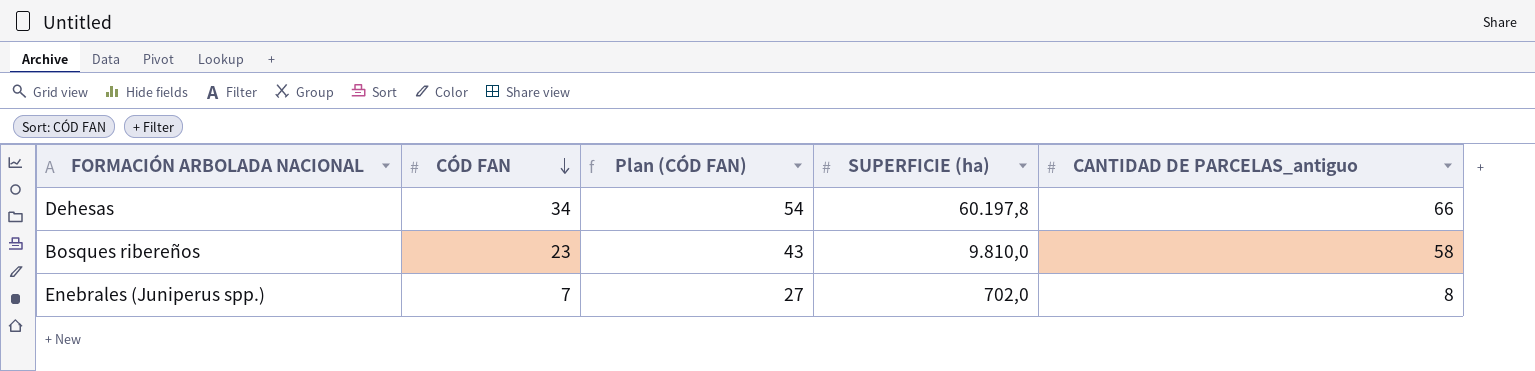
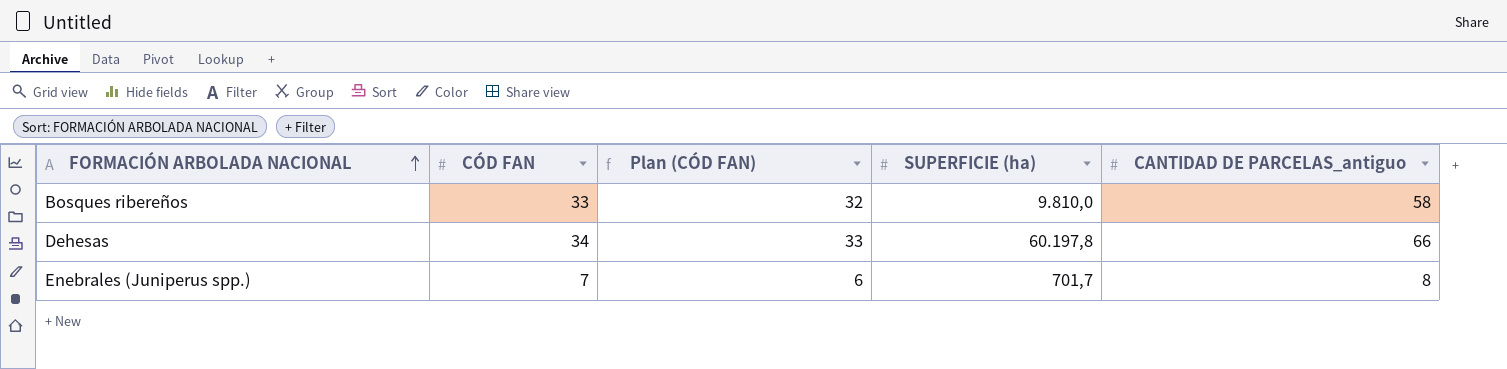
row order: CÓD FAN descending -> FORMACIÓN ARBOLADA NACIONAL ascending
column Plan (CÓD FAN) | formula: [CÓD FAN] + 20 -> [CÓD FAN] - 1
Bosques ribereños | CÓD FAN: 23 -> 33
Enebrales (Juniperus spp.) | SUPERFICIE (ha): 702,0 -> 701,7

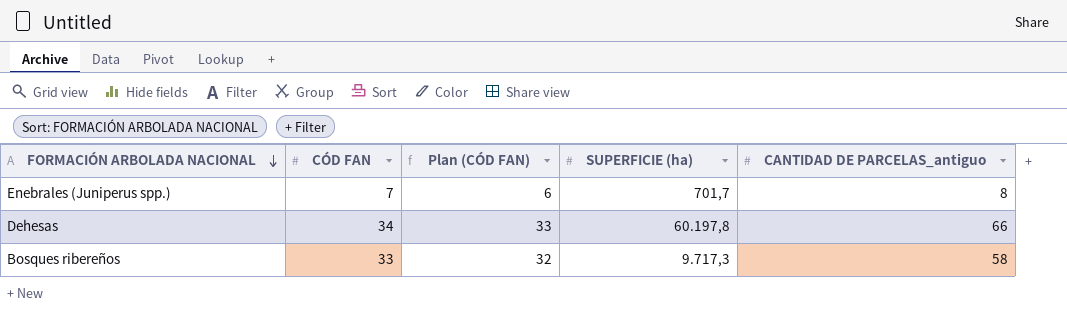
row order: FORMACIÓN ARBOLADA NACIONAL ascending -> FORMACIÓN ARBOLADA NACIONAL descending
Bosques ribereños | SUPERFICIE (ha): 9.810,0 -> 9.717,3

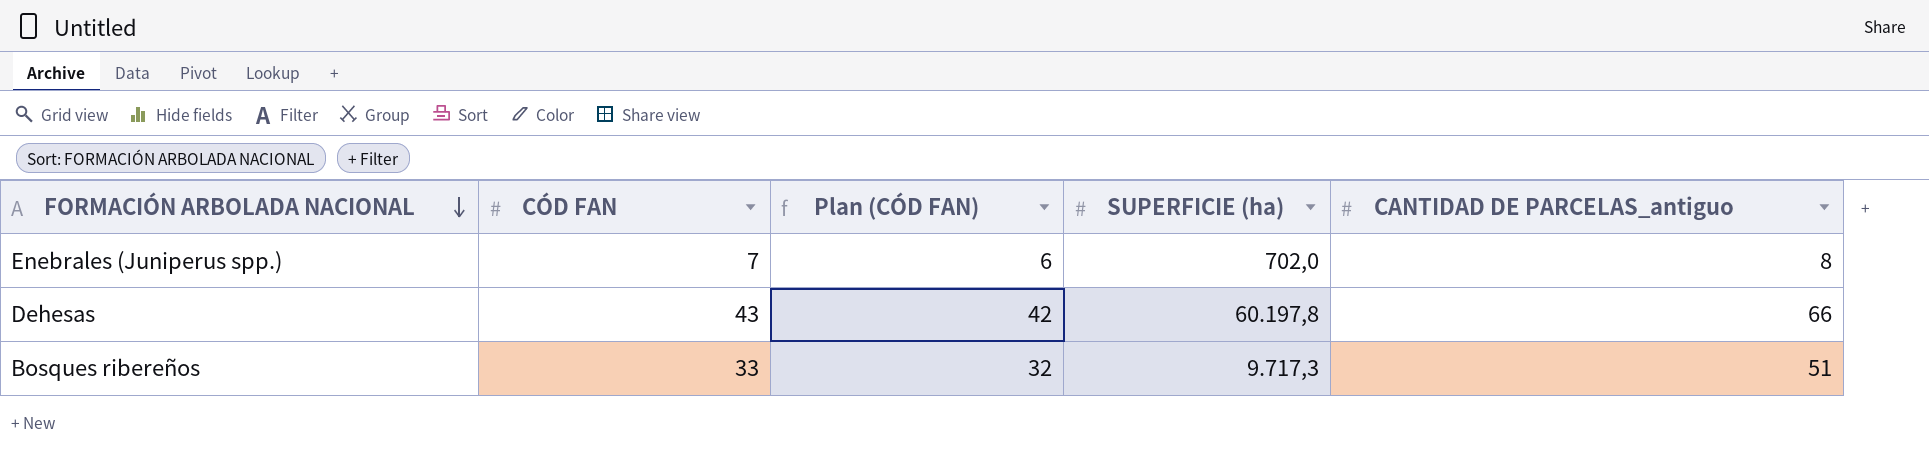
Enebrales (Juniperus spp.) | SUPERFICIE (ha): 701,7 -> 702,0
Dehesas | CÓD FAN: 34 -> 43
Dehesas | Plan (CÓD FAN): 33 -> 42
Bosques ribereños | CANTIDAD DE PARCELAS_antiguo: 58 -> 51

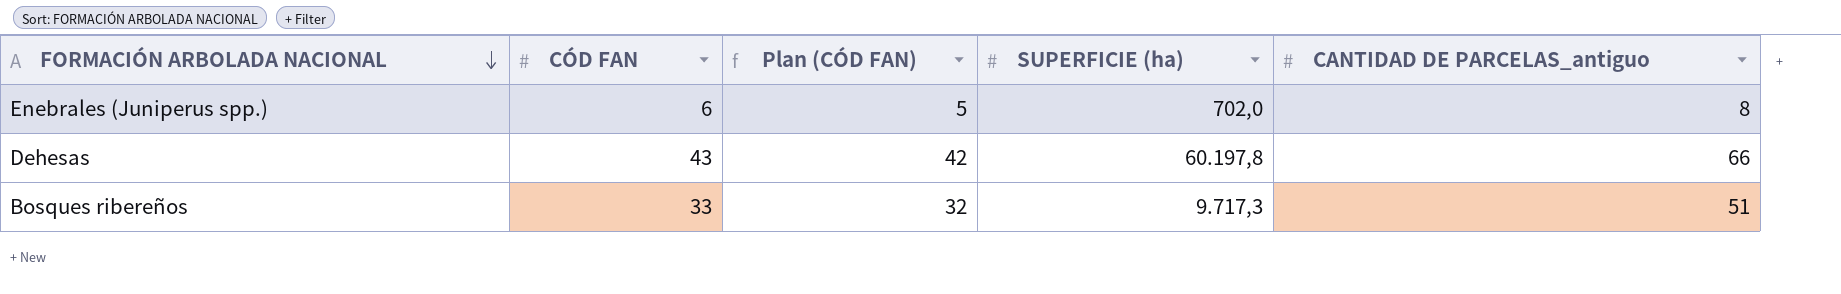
Enebrales (Juniperus spp.) | CÓD FAN: 7 -> 6
Enebrales (Juniperus spp.) | Plan (CÓD FAN): 6 -> 5

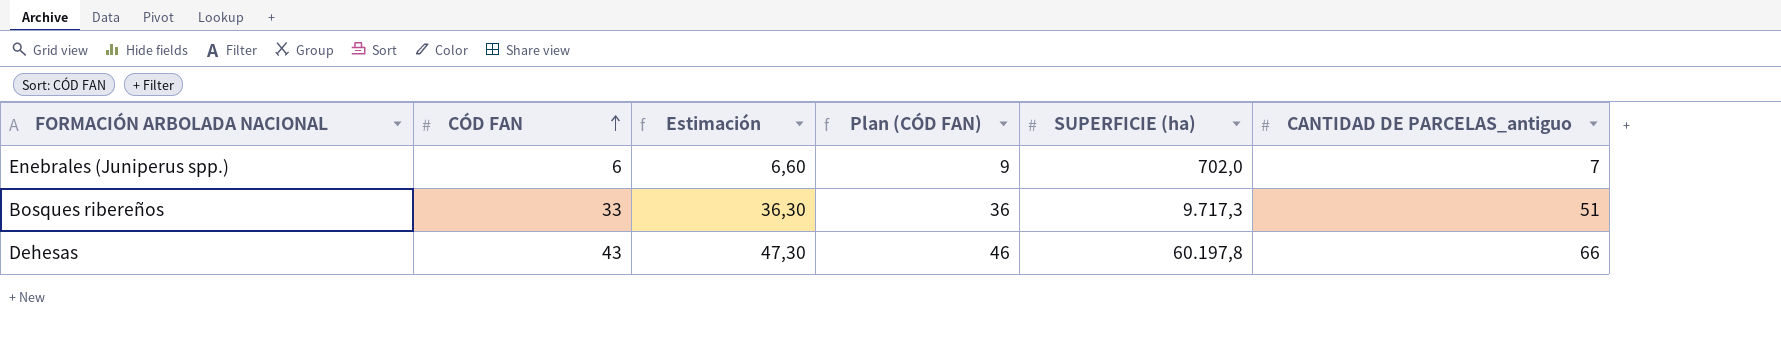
row order: FORMACIÓN ARBOLADA NACIONAL descending -> CÓD FAN ascending
column Estimación | formula: none -> [CÓD FAN] * 1,1
column Plan (CÓD FAN) | formula: [CÓD FAN] - 1 -> [CÓD FAN] + 3
Enebrales (Juniperus spp.) | CANTIDAD DE PARCELAS_antiguo: 8 -> 7

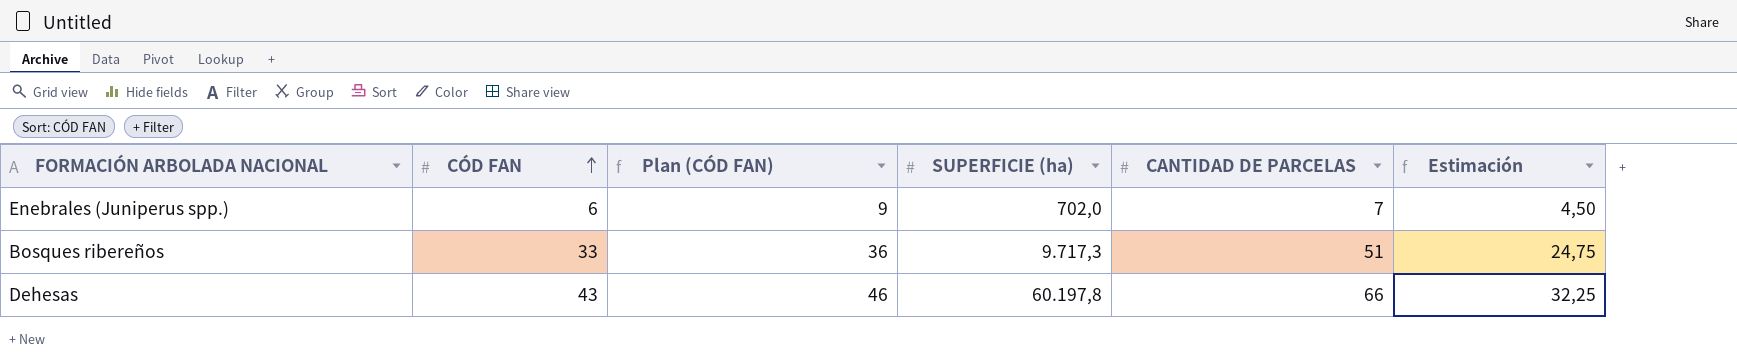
column name: CANTIDAD DE PARCELAS_antiguo -> CANTIDAD DE PARCELAS
column Estimación | formula: [CÓD FAN] * 1,1 -> [CÓD FAN] * 0,75
column Estimación | position: 3 -> 6

